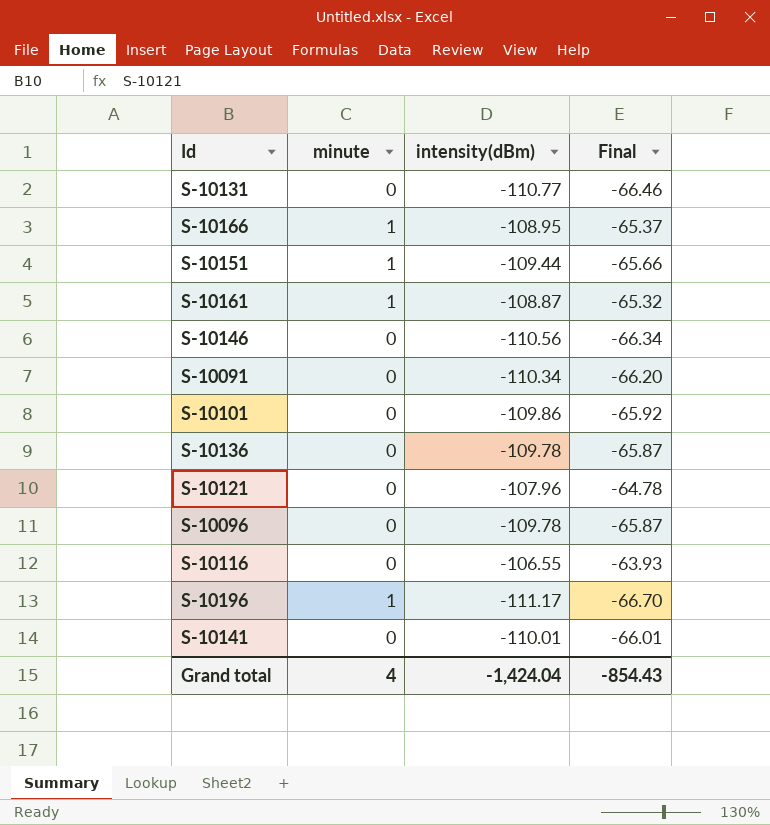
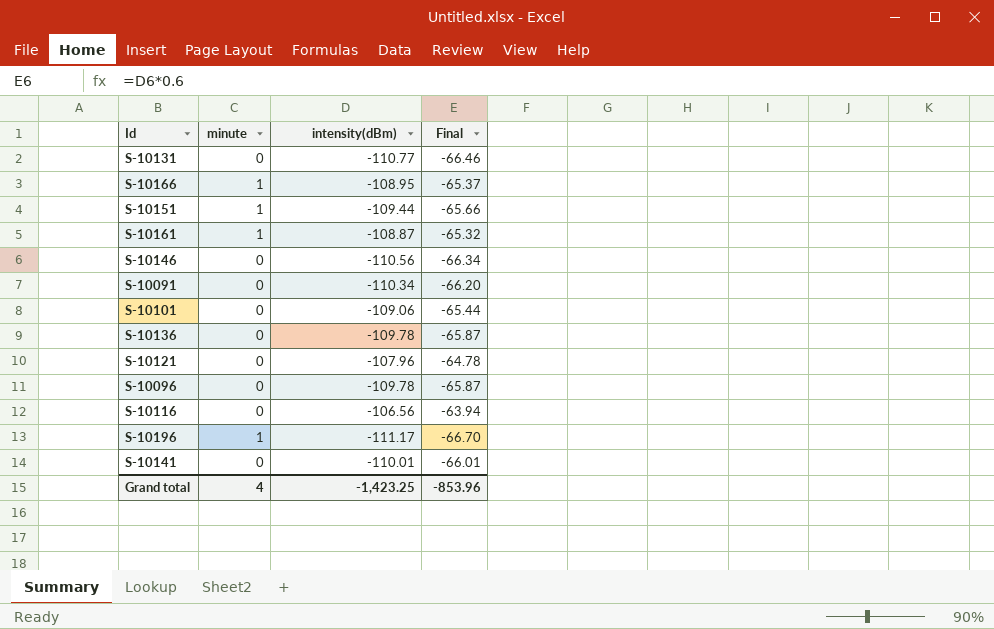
S-10101 | intensity(dBm): -109.86 -> -109.06
S-10101 | Final: -65.92 -> -65.44
S-10116 | intensity(dBm): -106.55 -> -106.56
S-10116 | Final: -63.93 -> -63.94
Grand total | intensity(dBm): -1,424.04 -> -1,423.25
Grand total | Final: -854.43 -> -853.96

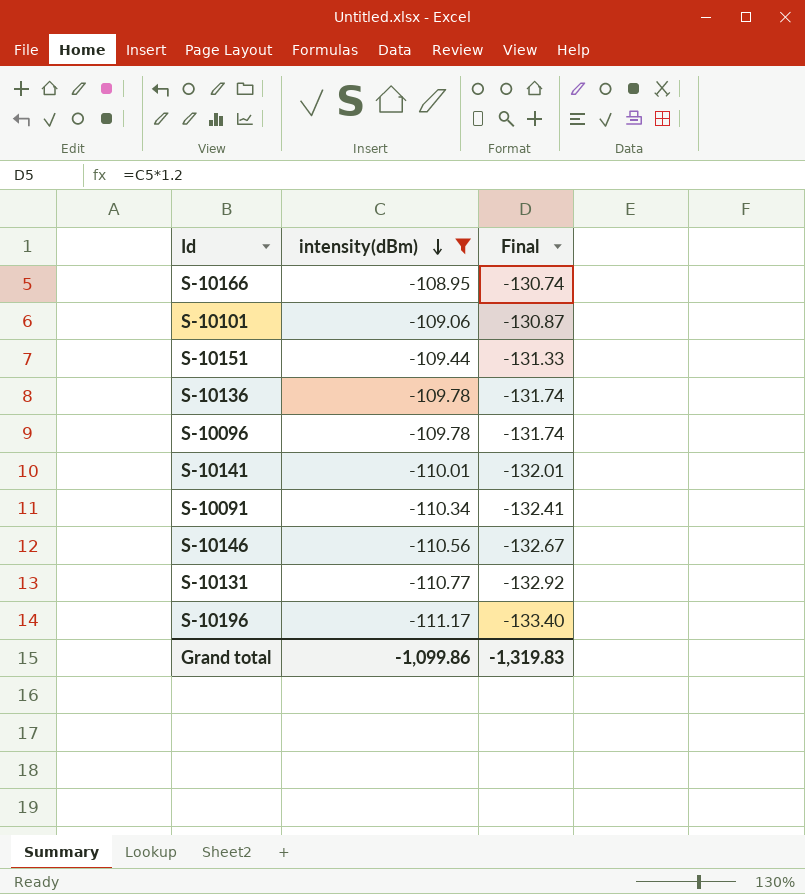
filter: none -> intensity(dBm) <= -108.95
row order: none -> intensity(dBm) descending
column minute | position: 2 -> none
column Final | formula: [intensity(dBm)] * 0.6 -> [intensity(dBm)] * 1.2
Grand total | intensity(dBm): -1,423.25 -> -1,099.86
Grand total | Final: -853.96 -> -1,319.83

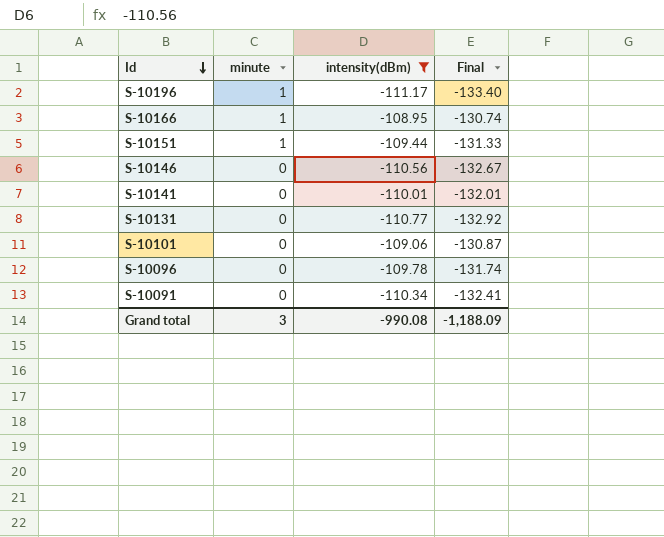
row order: intensity(dBm) descending -> Id descending
column minute | position: none -> 2
row S-10136: -109.78 | -131.74 -> none
Grand total | intensity(dBm): -1,099.86 -> -990.08
Grand total | Final: -1,319.83 -> -1,188.09

